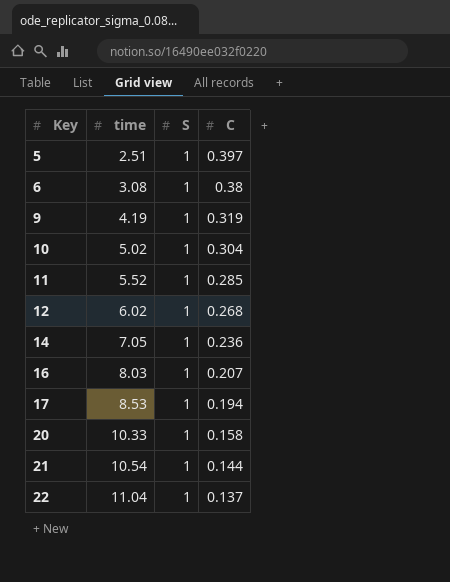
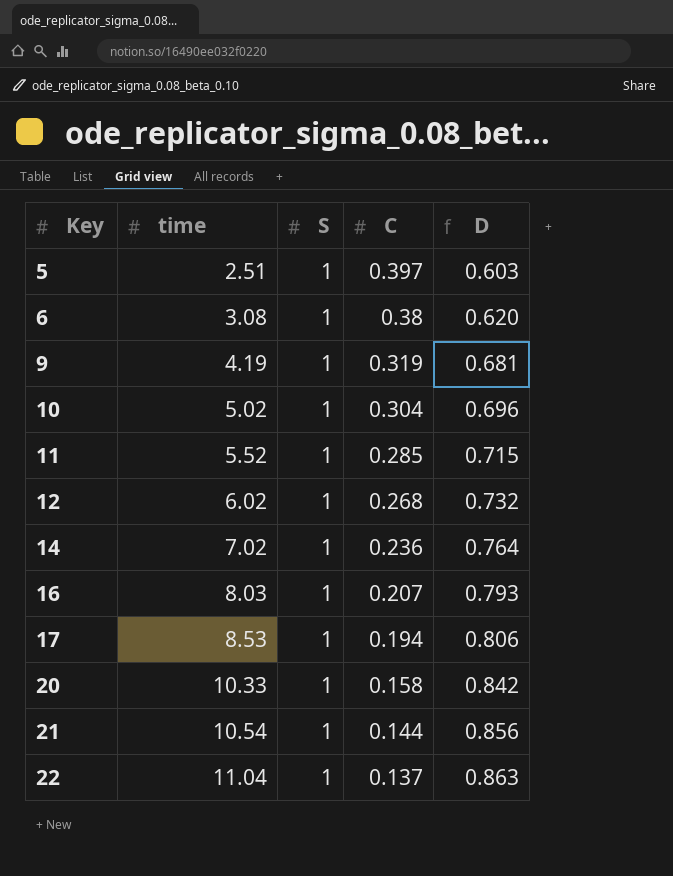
column D | formula: none -> [S] - [C]
14 | time: 7.05 -> 7.02

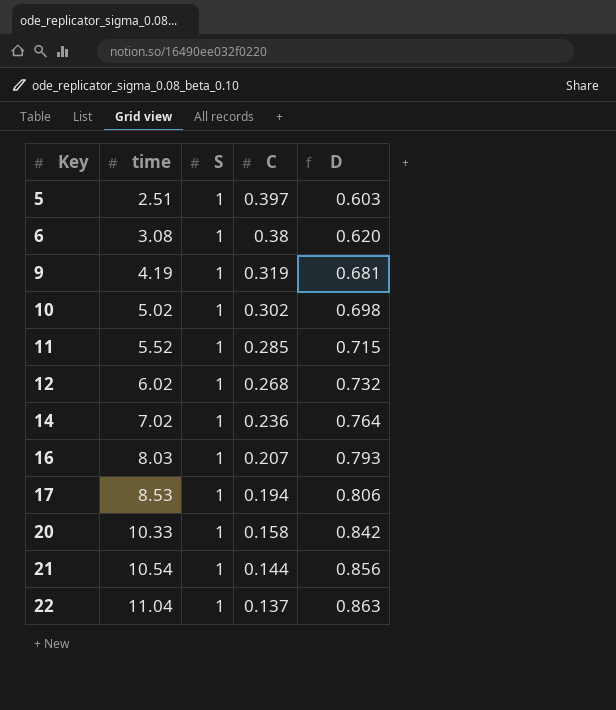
10 | C: 0.304 -> 0.302
10 | D: 0.696 -> 0.698

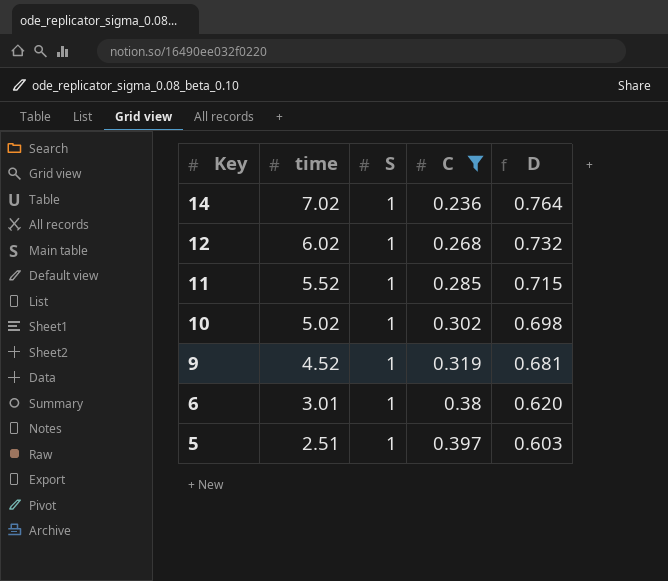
filter: none -> C >= 0.236
row order: Key ascending -> Key descending
9 | time: 4.19 -> 4.52
6 | time: 3.08 -> 3.01

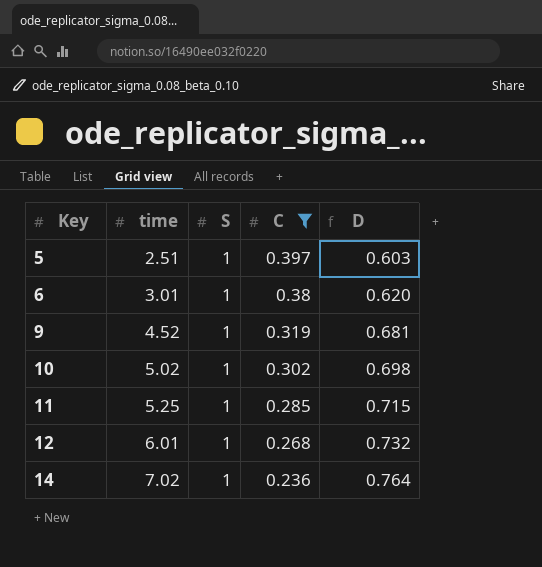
row order: Key descending -> Key ascending
11 | time: 5.52 -> 5.25
12 | time: 6.02 -> 6.01

